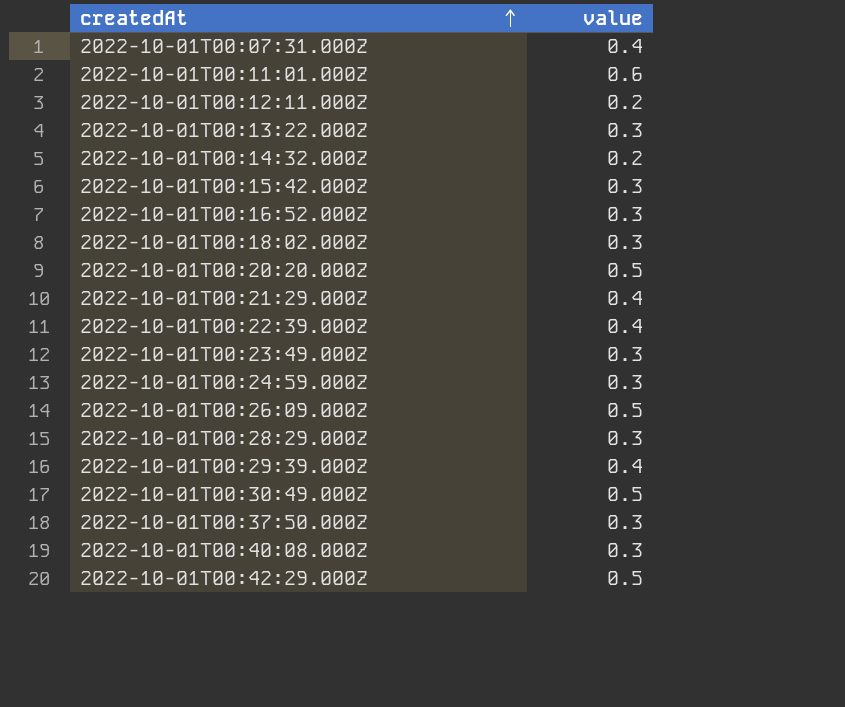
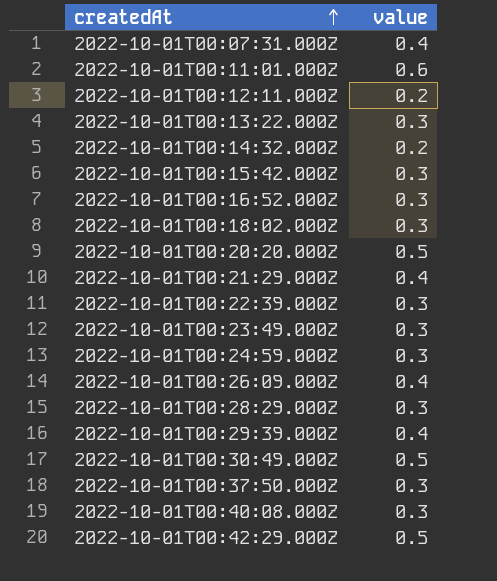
2022-10-01T00:22:39.000Z | value: 0.4 -> 0.3
2022-10-01T00:26:09.000Z | value: 0.5 -> 0.4

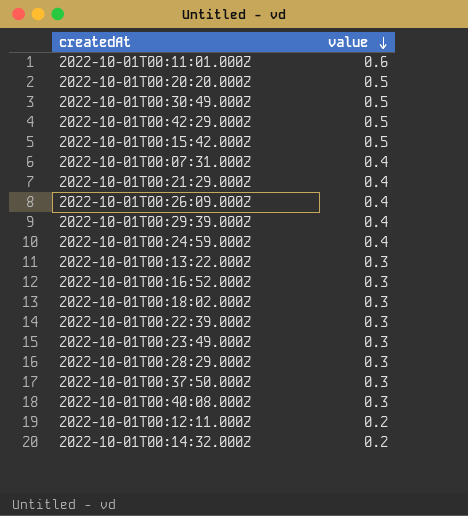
row order: createdAt ascending -> value descending
2022-10-01T00:15:42.000Z | value: 0.3 -> 0.5
2022-10-01T00:24:59.000Z | value: 0.3 -> 0.4

